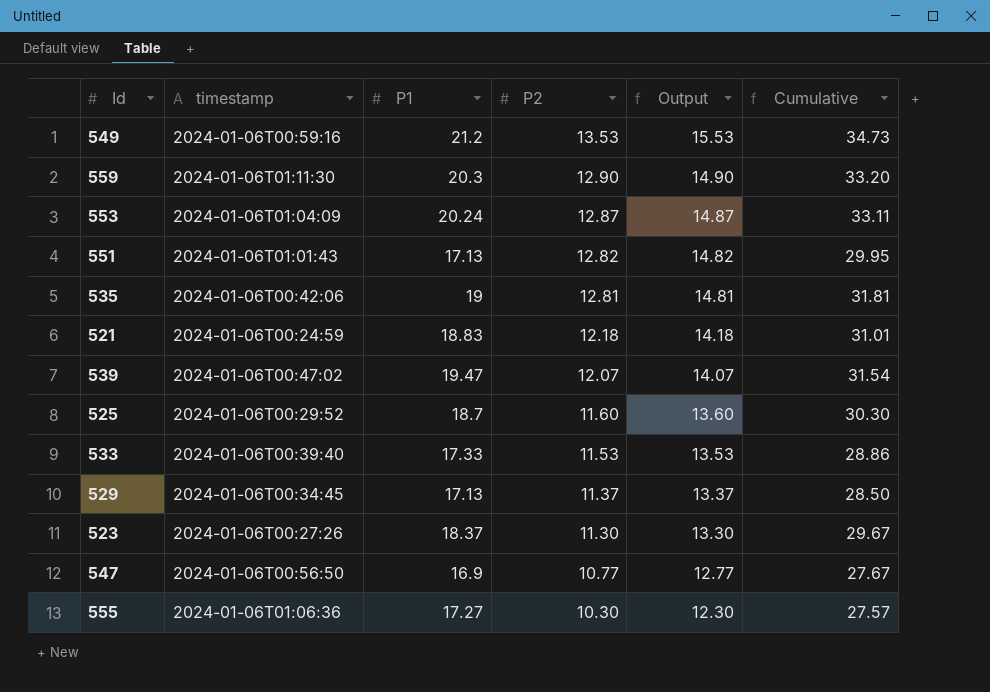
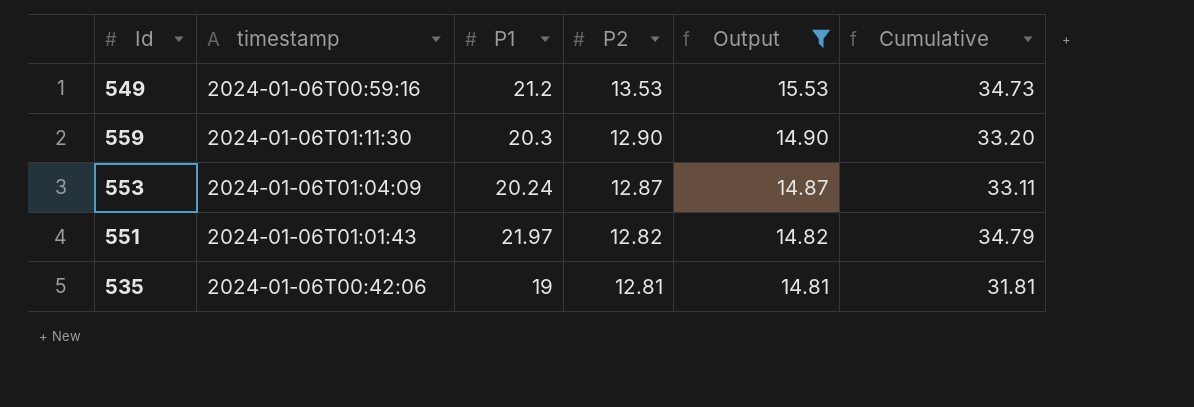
filter: none -> Output >= 14.81
551 | P1: 17.13 -> 21.97
551 | Cumulative: 29.95 -> 34.79

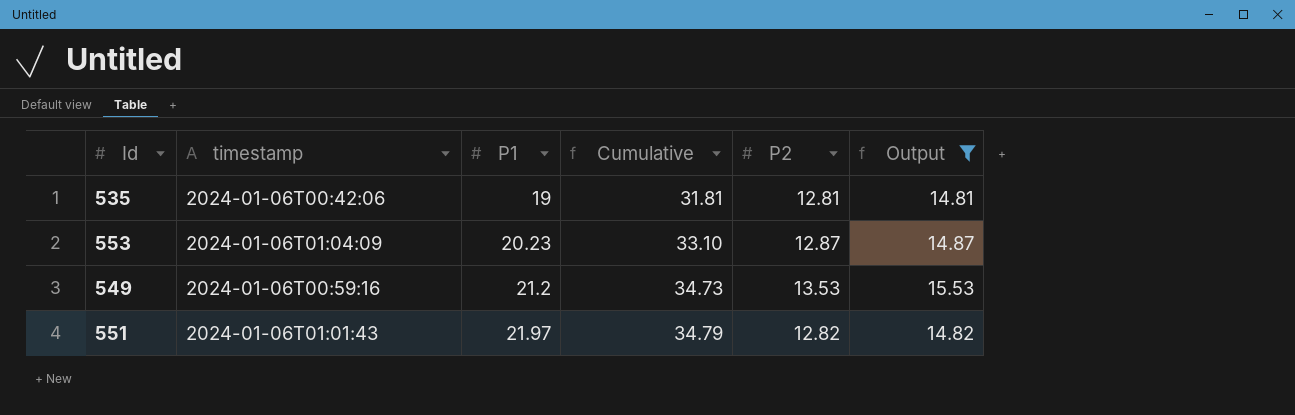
row order: P2 descending -> P1 ascending
column Cumulative | position: 6 -> 4
row 559: 2024-01-06T01:11:30 | 20.3 | 12.90 | 14.90 | 33.20 -> none
553 | P1: 20.24 -> 20.23
553 | Cumulative: 33.11 -> 33.10

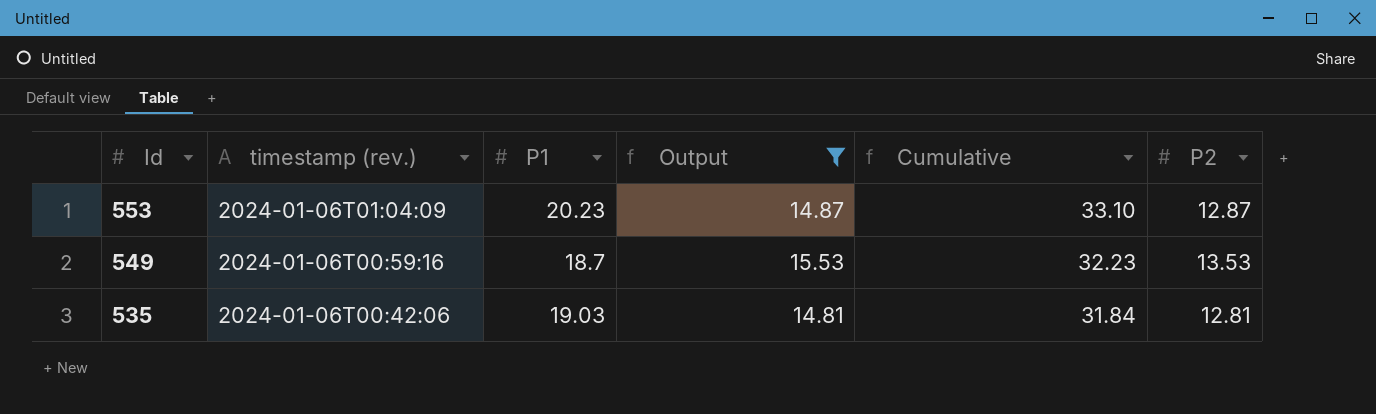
row order: P1 ascending -> Id descending
column name: timestamp -> timestamp (rev.)
column Output | position: 6 -> 4
row 551: 2024-01-06T01:01:43 | 21.97 | 34.79 | 12.82 | 14.82 -> none
549 | P1: 21.2 -> 18.7
549 | Cumulative: 34.73 -> 32.23
535 | P1: 19 -> 19.03
535 | Cumulative: 31.81 -> 31.84

